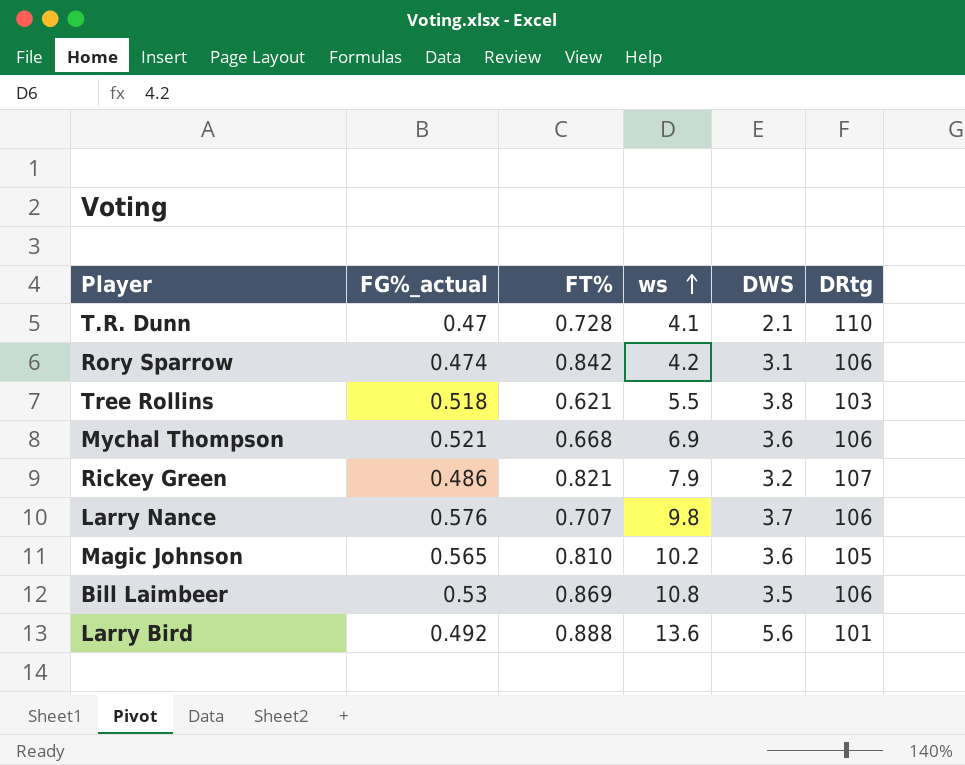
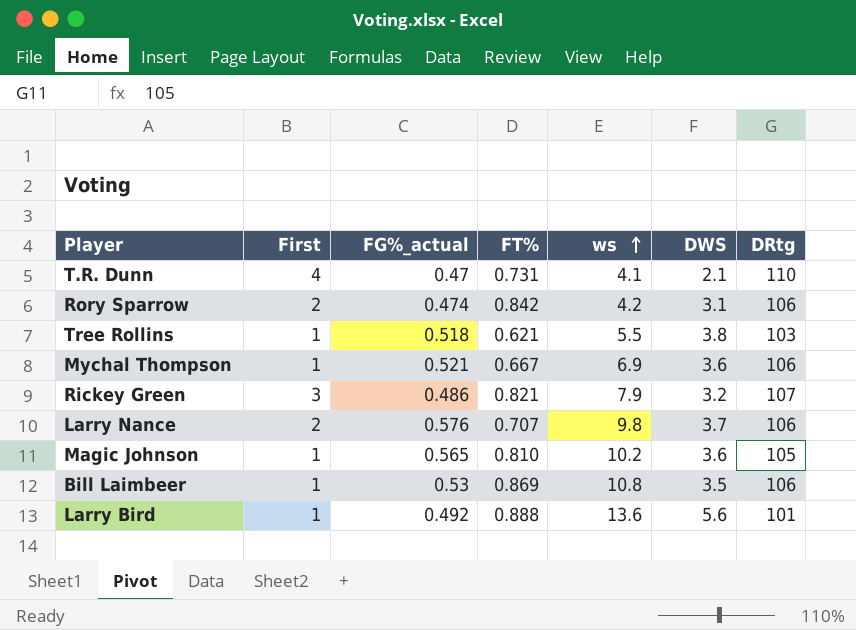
column First | position: none -> 2
T.R. Dunn | FT%: 0.728 -> 0.731
Mychal Thompson | FT%: 0.668 -> 0.667

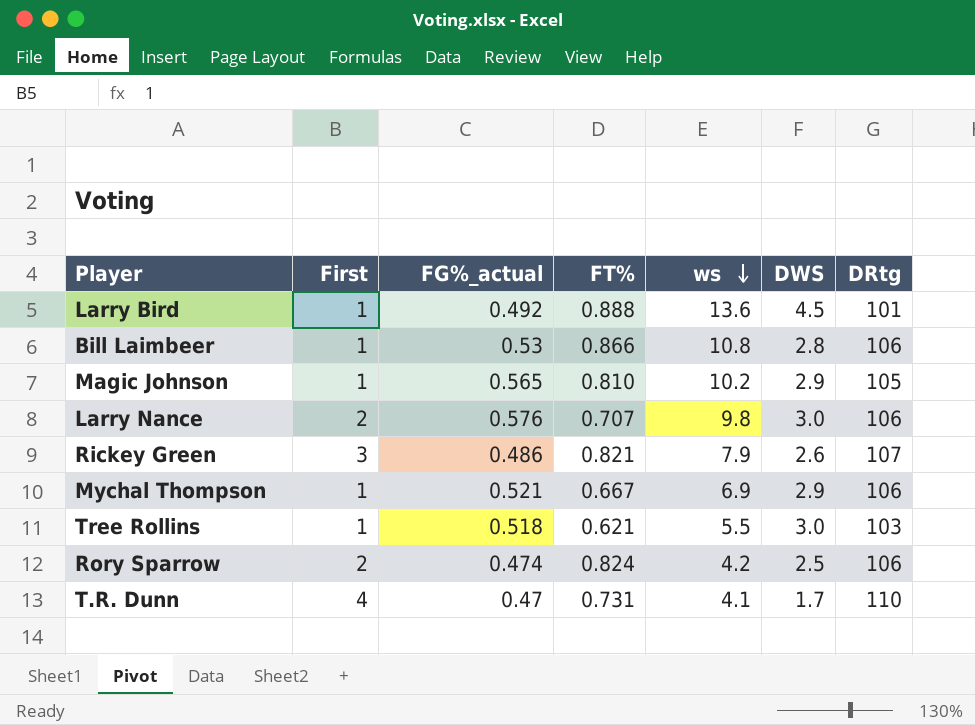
row order: ws ascending -> ws descending
Larry Bird | DWS: 5.6 -> 4.5
Bill Laimbeer | FT%: 0.869 -> 0.866
Bill Laimbeer | DWS: 3.5 -> 2.8
Magic Johnson | DWS: 3.6 -> 2.9
Larry Nance | DWS: 3.7 -> 3.0
Rickey Green | DWS: 3.2 -> 2.6
Mychal Thompson | DWS: 3.6 -> 2.9
Tree Rollins | DWS: 3.8 -> 3.0
Rory Sparrow | FT%: 0.842 -> 0.824
Rory Sparrow | DWS: 3.1 -> 2.5
T.R. Dunn | DWS: 2.1 -> 1.7

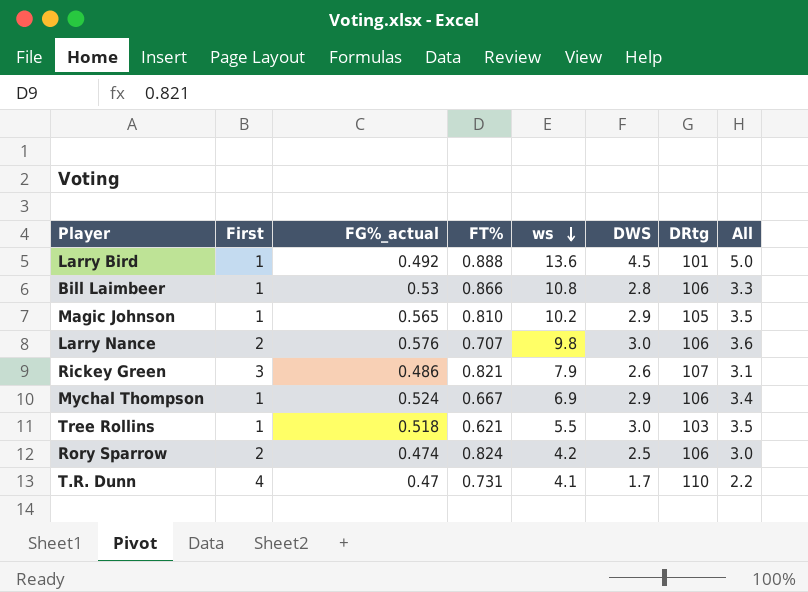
column All | formula: none -> [FG%_actual] + [DWS]
Mychal Thompson | FG%_actual: 0.521 -> 0.524

